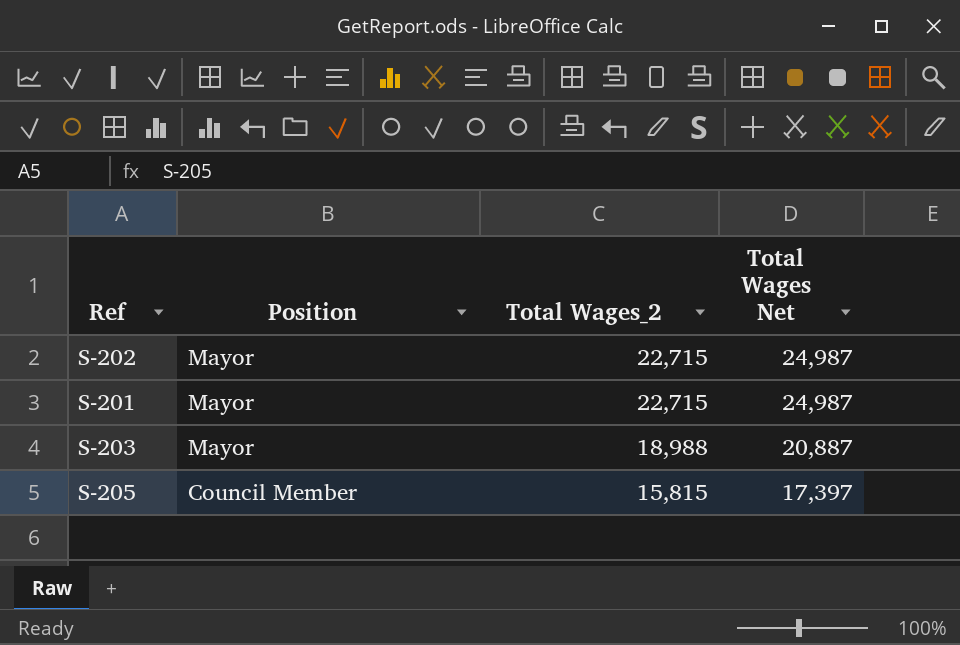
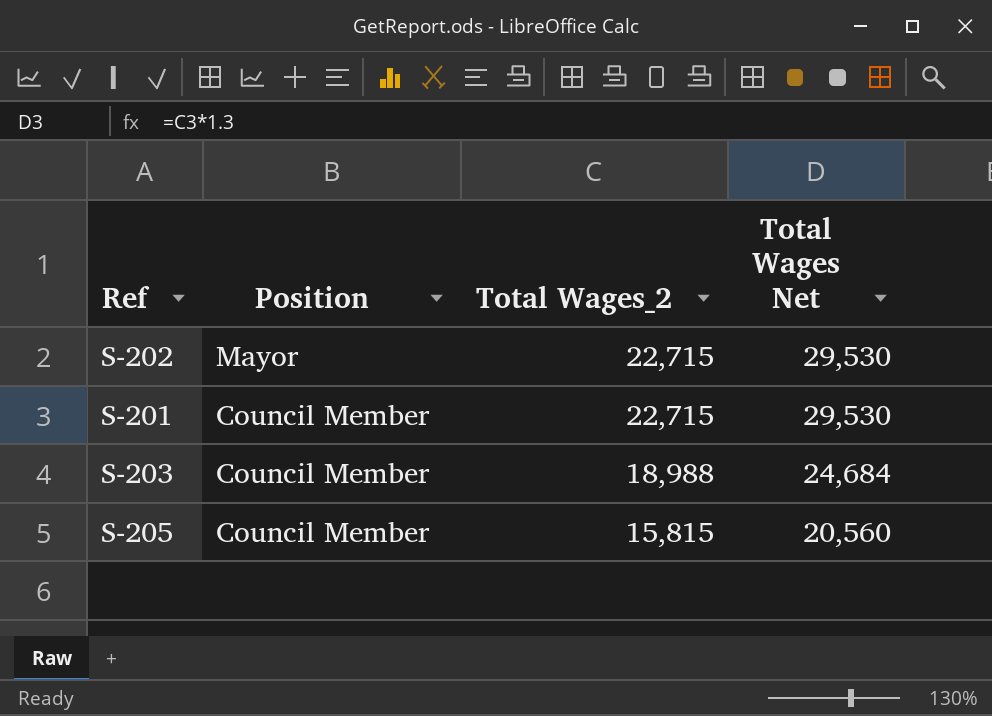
column Total Wages Net | formula: [Total Wages_2] * 1.1 -> [Total Wages_2] * 1.3
S-201 | Position: Mayor -> Council Member
S-203 | Position: Mayor -> Council Member

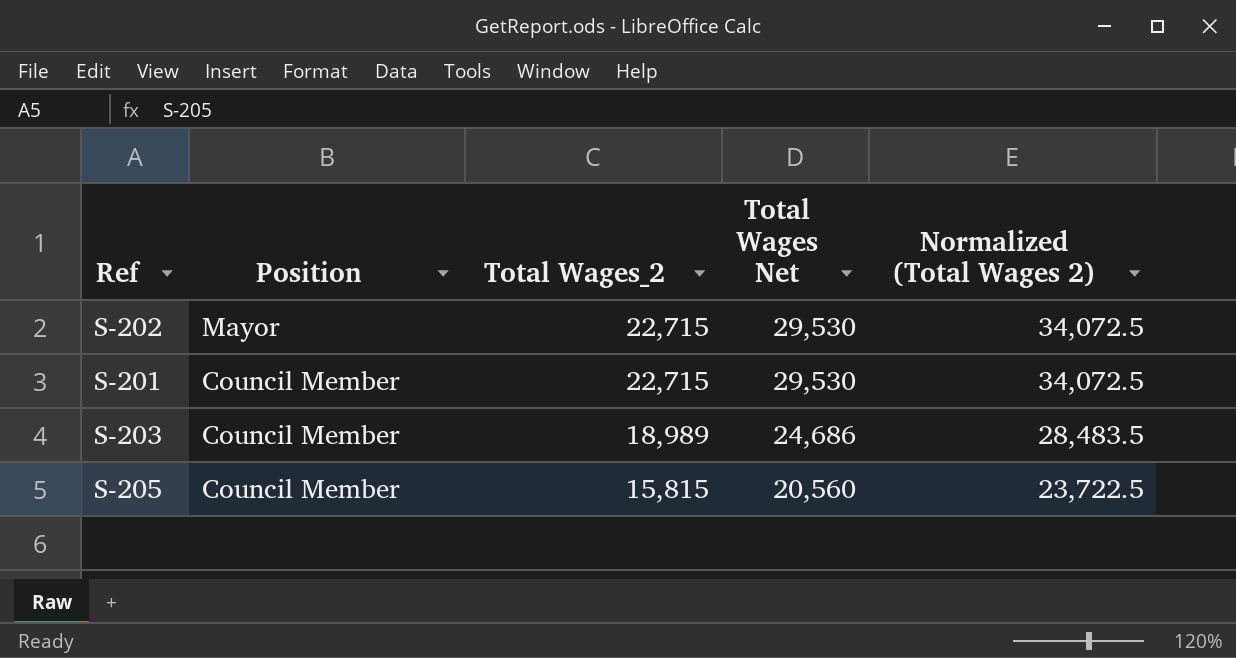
column Normalized (Total Wages 2) | formula: none -> [Total Wages_2] * 1.5
S-203 | Total Wages_2: 18,988 -> 18,989
S-203 | Total Wages Net: 24,684 -> 24,686

